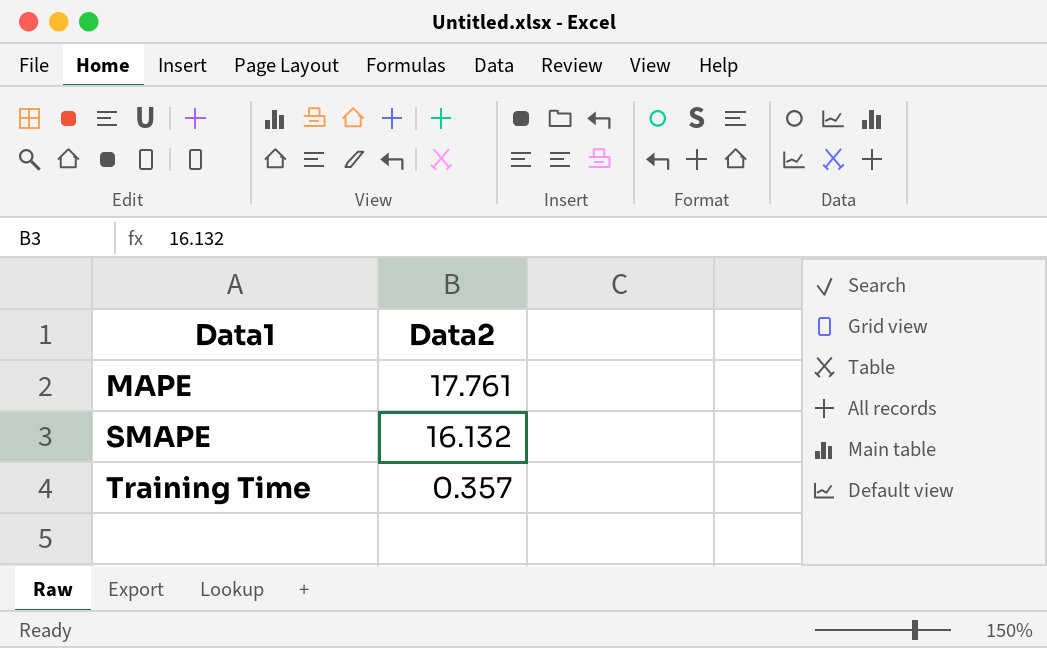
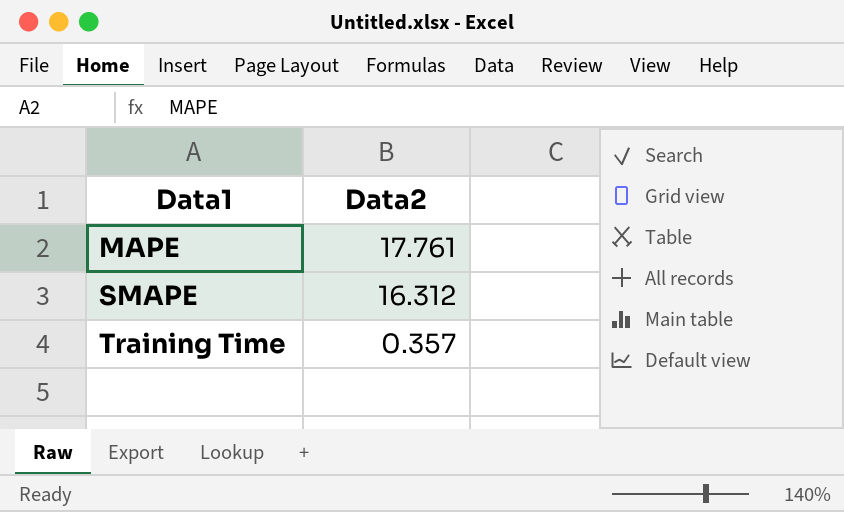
SMAPE | Data2: 16.132 -> 16.312

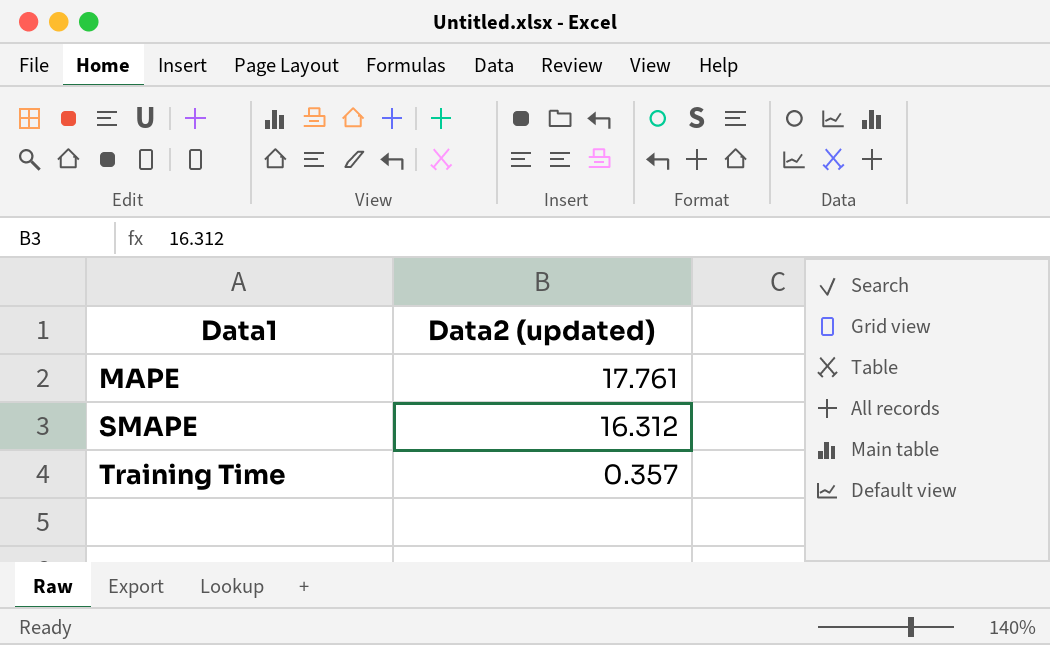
column name: Data2 -> Data2 (updated)

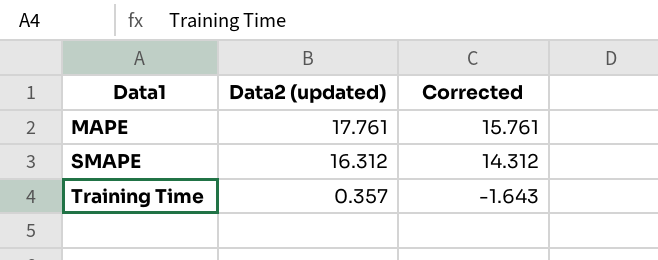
column Corrected | formula: none -> [Data2 (updated)] - 2

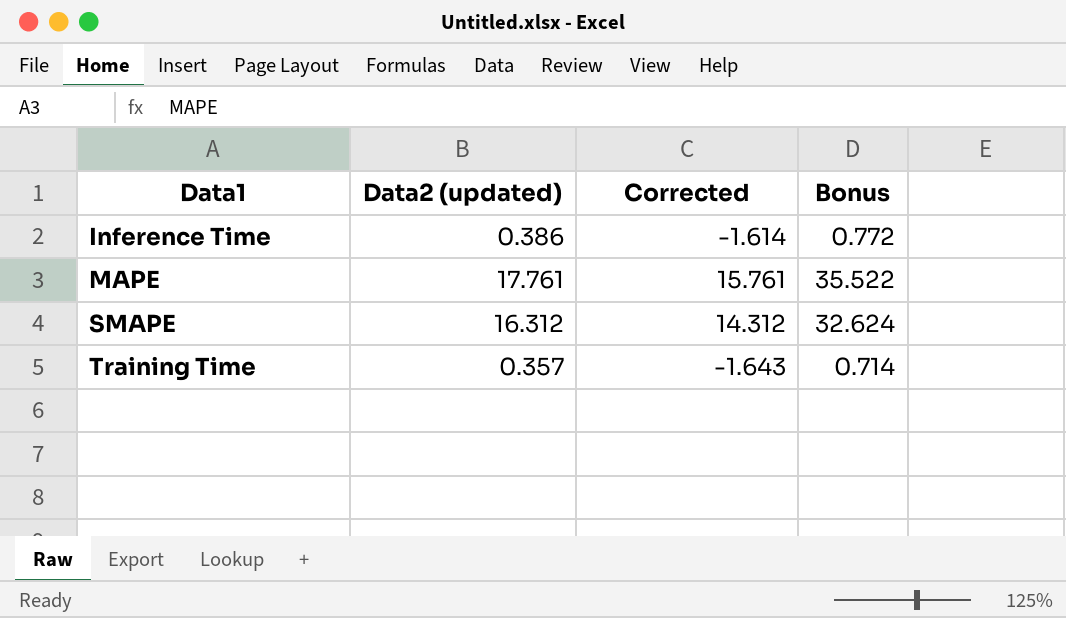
column Bonus | formula: none -> [Data2 (updated)] * 2
row Inference Time: none -> 0.386 | -1.614 | 0.772

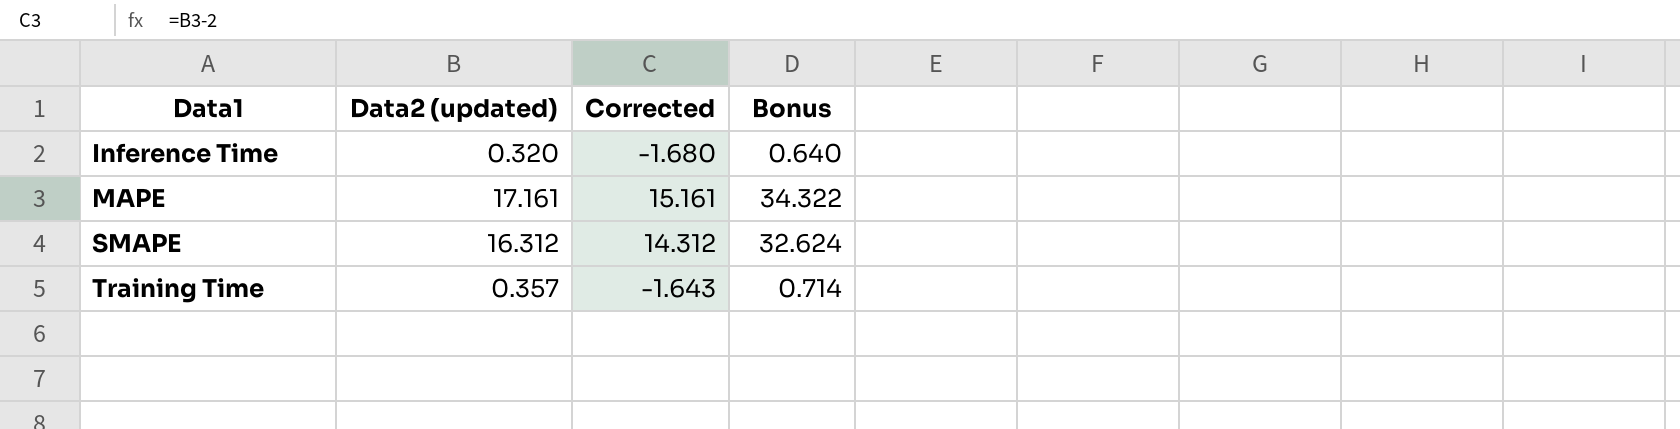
Inference Time | Data2 (updated): 0.386 -> 0.320
Inference Time | Corrected: -1.614 -> -1.680
Inference Time | Bonus: 0.772 -> 0.640
MAPE | Data2 (updated): 17.761 -> 17.161
MAPE | Corrected: 15.761 -> 15.161
MAPE | Bonus: 35.522 -> 34.322

